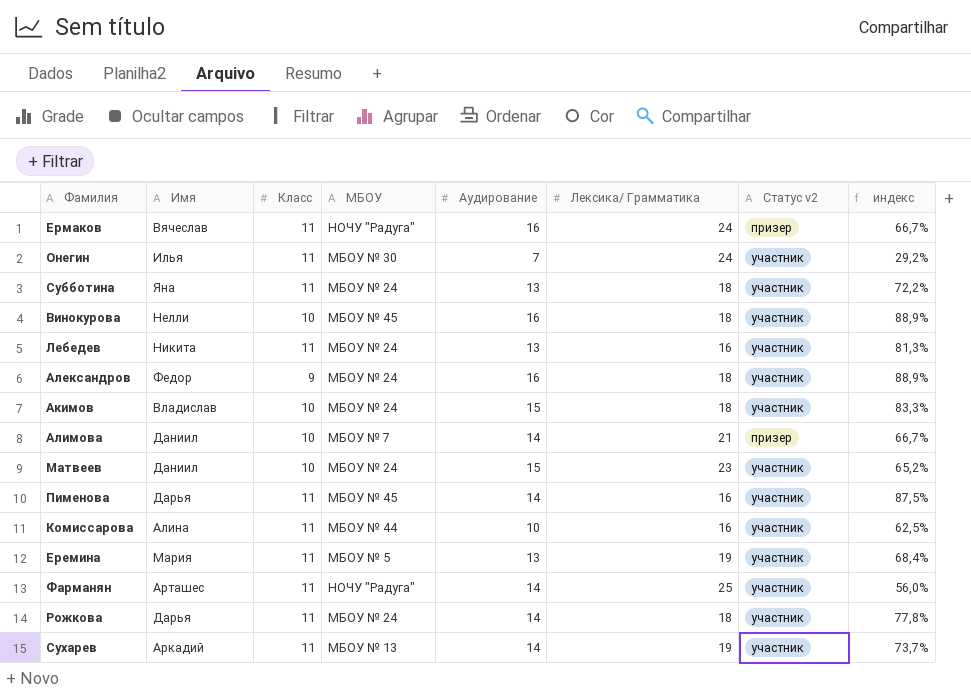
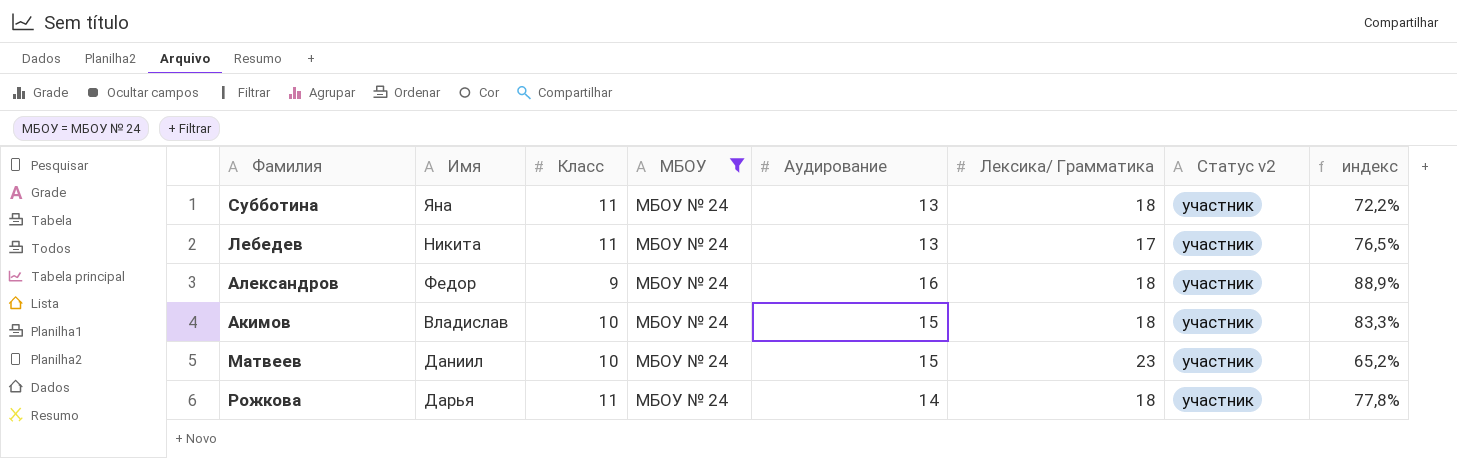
filter: none -> МБОУ = МБОУ № 24
Лебедев | Лексика/ Грамматика: 16 -> 17
Лебедев | индекс: 81,3% -> 76,5%

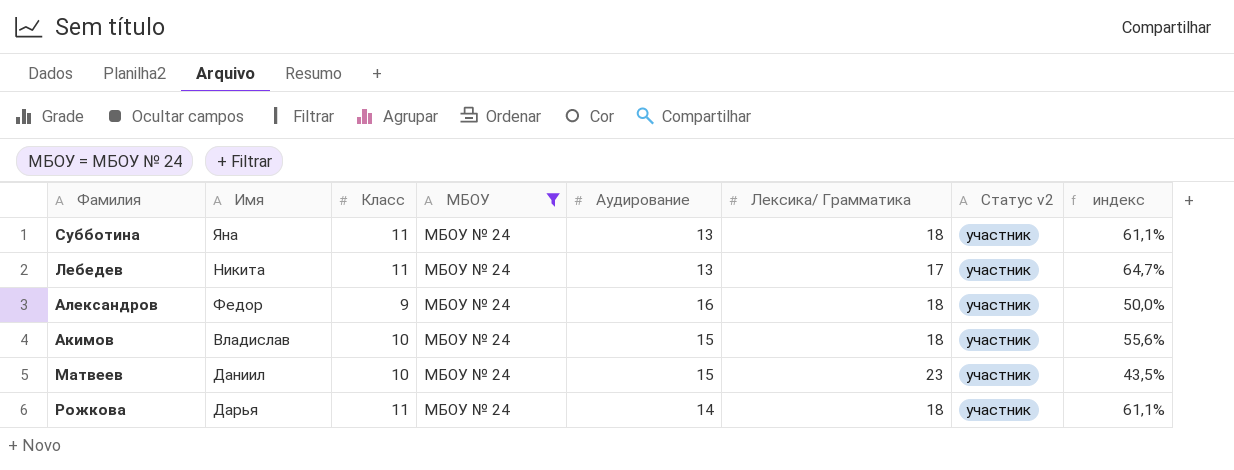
column индекс | formula: [Аудирование] / [Лексика/ Грамматика] -> [Класс] / [Лексика/ Грамматика]

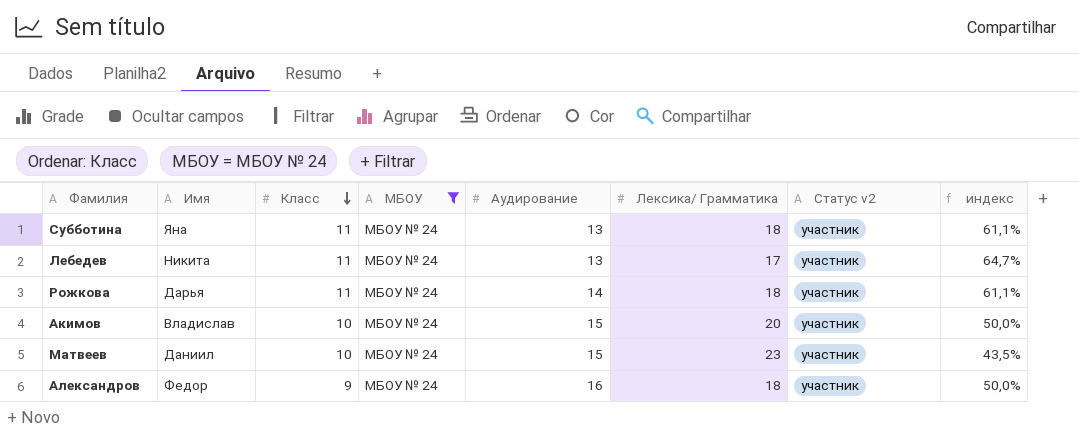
row order: none -> Класс descending
Акимов | Лексика/ Грамматика: 18 -> 20
Акимов | индекс: 55,6% -> 50,0%

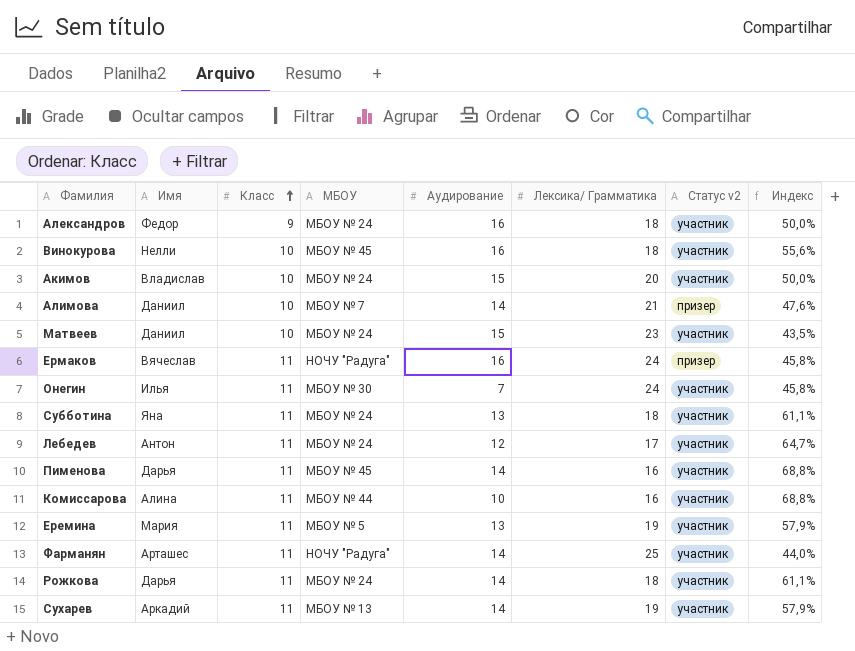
filter: МБОУ = МБОУ № 24 -> none
row order: Класс descending -> Класс ascending
column name: индекс -> Индекс
Лебедев | Имя: Никита -> Антон
Лебедев | Аудирование: 13 -> 12

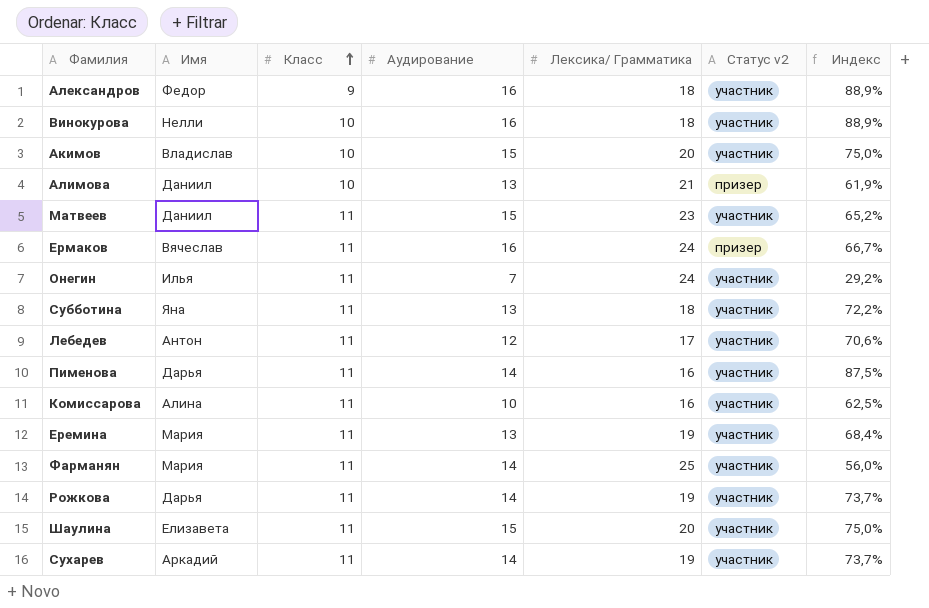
column МБОУ | position: 4 -> none
column Индекс | formula: [Класс] / [Лексика/ Грамматика] -> [Аудирование] / [Лексика/ Грамматика]
Алимова | Аудирование: 14 -> 13
Матвеев | Класс: 10 -> 11
Фарманян | Имя: Арташес -> Мария
Рожкова | Лексика/ Грамматика: 18 -> 19
row Шаулина: none -> Елизавета | 11 | 15 | 20 | участник | 75,0%

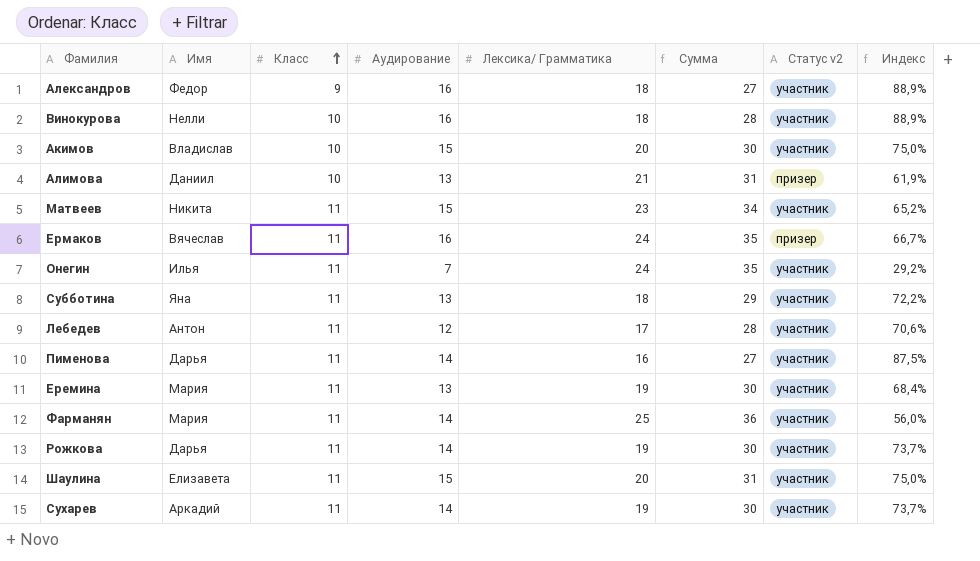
column Сумма | formula: none -> [Класс] + [Лексика/ Грамматика]
row Комиссарова: Алина | 11 | 10 | 16 | участник | 62,5% -> none
Матвеев | Имя: Даниил -> Никита

